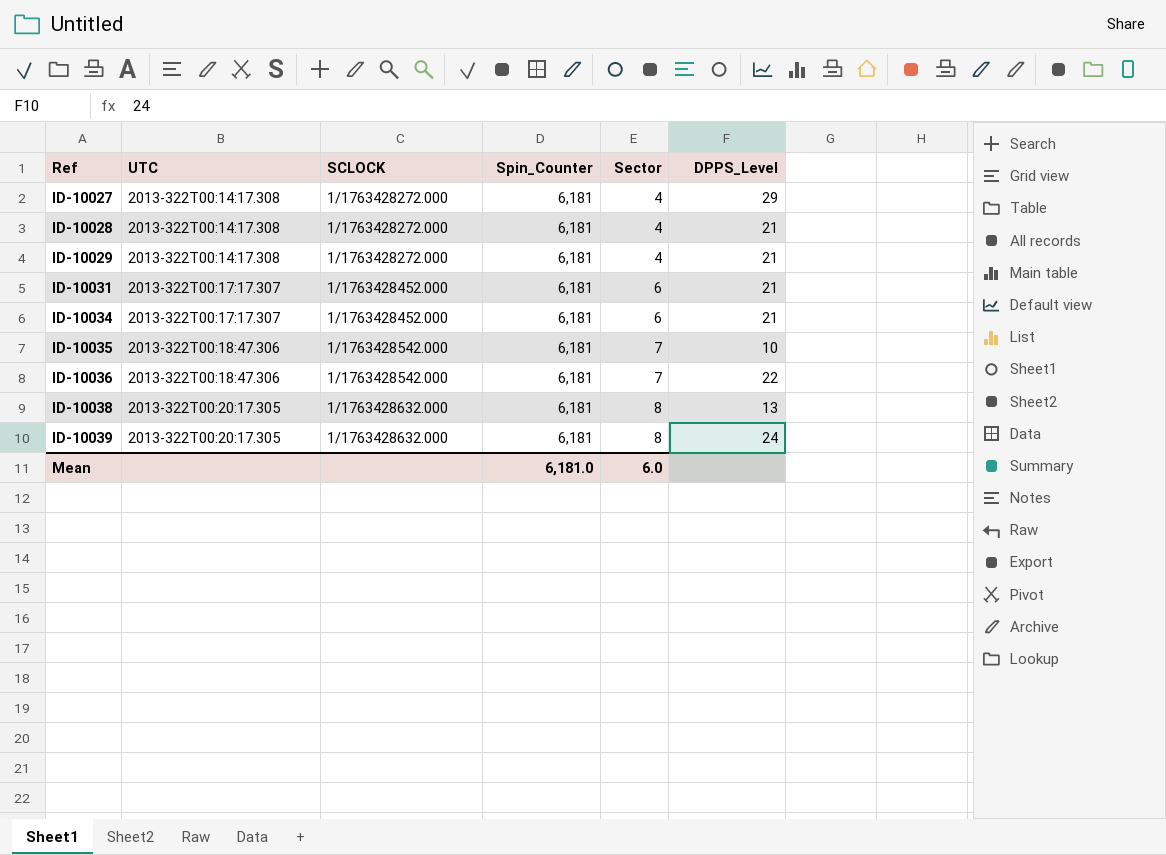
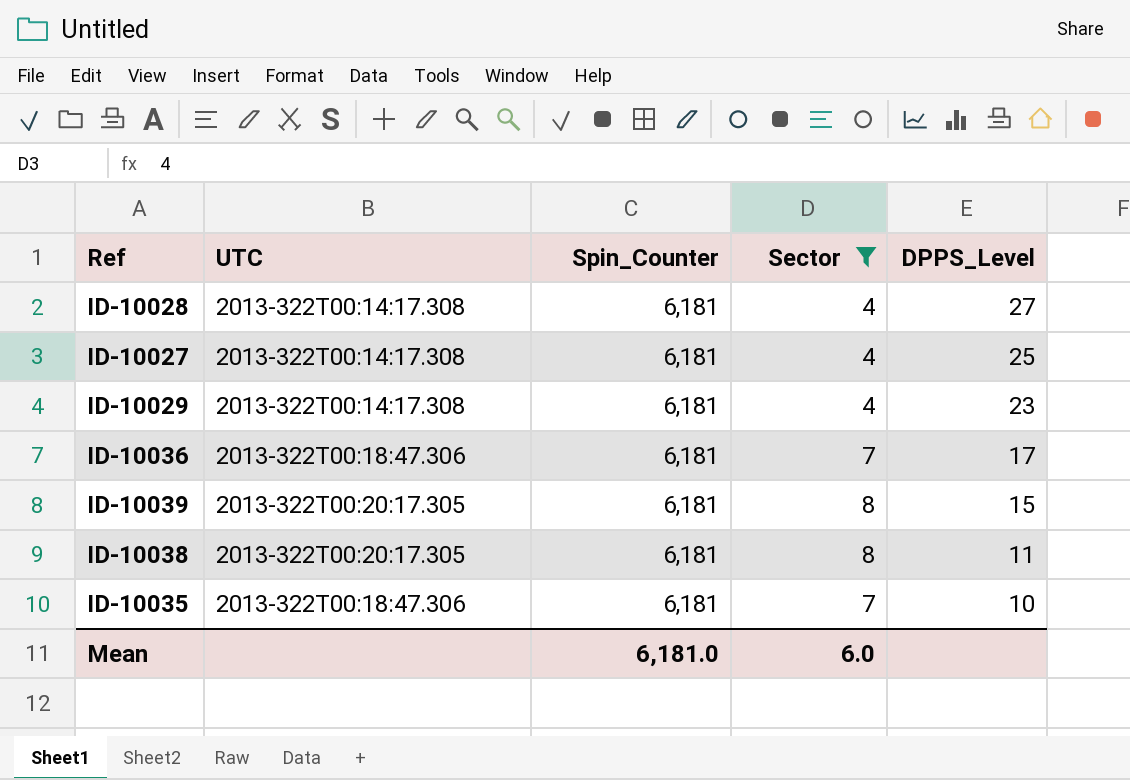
filter: none -> Sector != 6
row order: Ref ascending -> DPPS_Level descending
column SCLOCK | position: 3 -> none
ID-10028 | DPPS_Level: 21 -> 27
ID-10027 | DPPS_Level: 29 -> 25
ID-10029 | DPPS_Level: 21 -> 23
ID-10036 | DPPS_Level: 22 -> 17
ID-10039 | DPPS_Level: 24 -> 15
ID-10038 | DPPS_Level: 13 -> 11

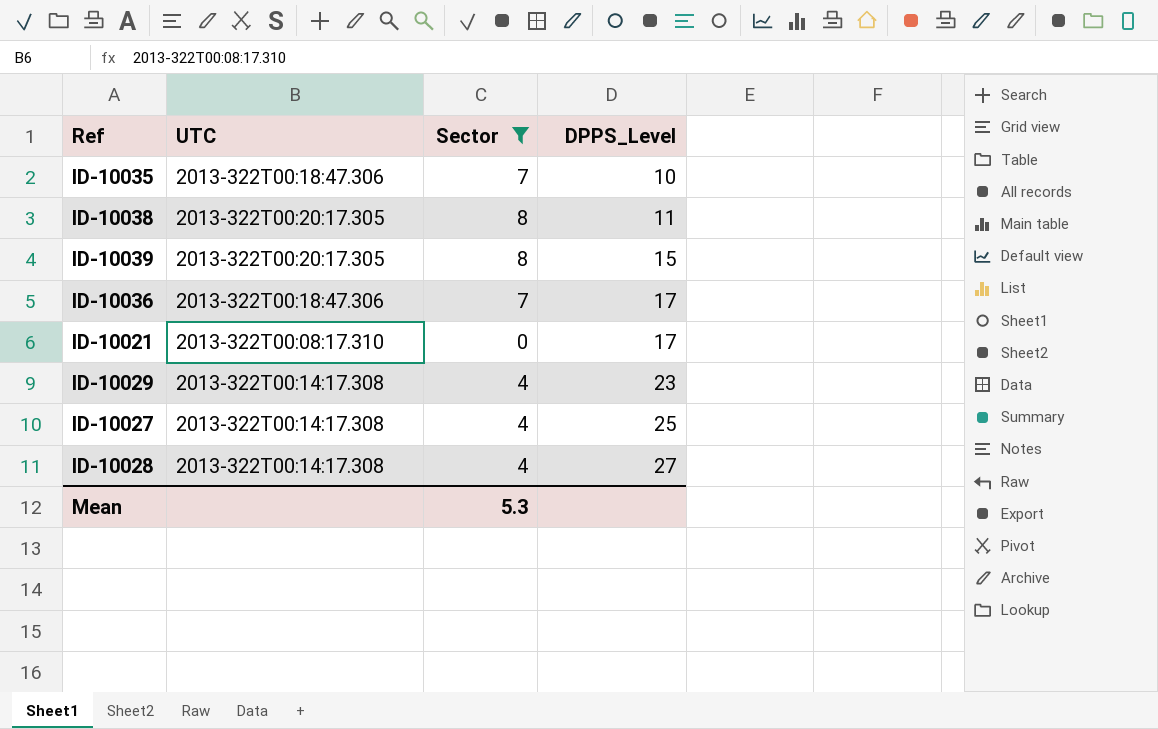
row order: DPPS_Level descending -> DPPS_Level ascending
column Spin_Counter | position: 3 -> none
row ID-10021: none -> 2013-322T00:08:17.310 | 0 | 17
Mean | Sector: 6.0 -> 5.3

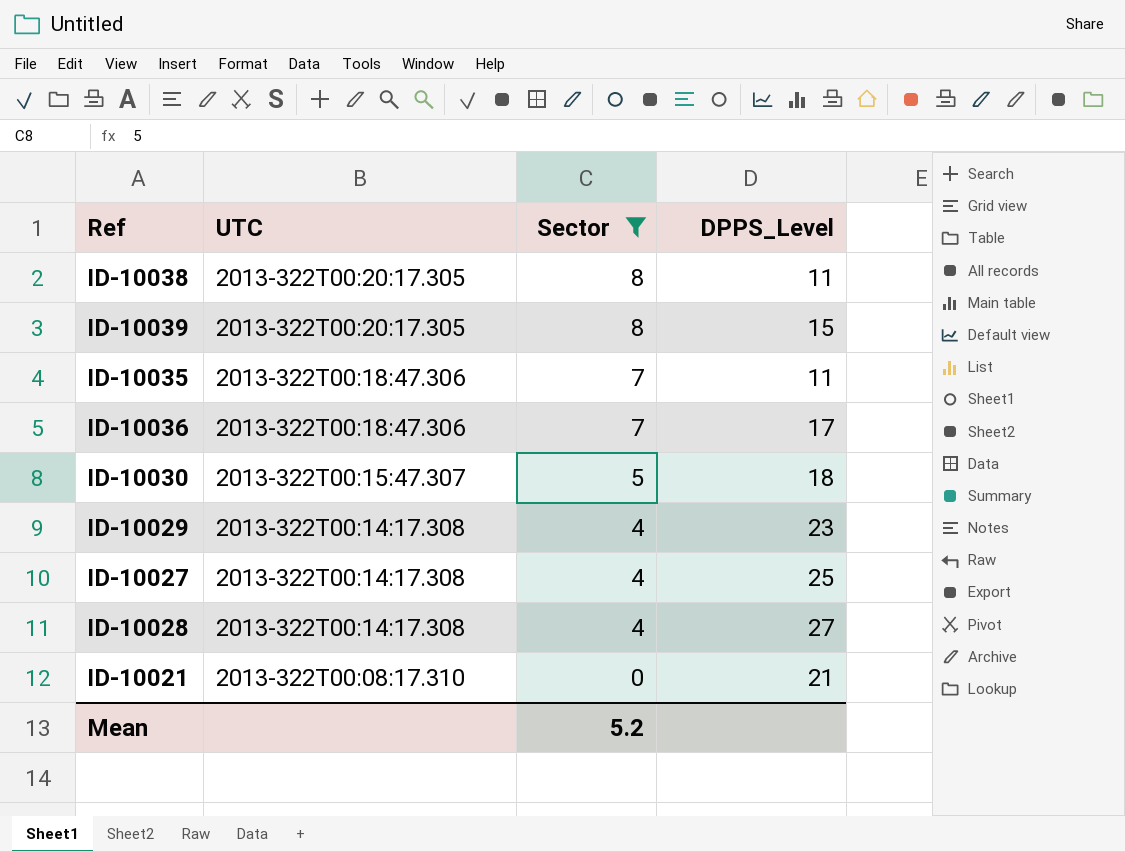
row order: DPPS_Level ascending -> UTC descending
ID-10035 | DPPS_Level: 10 -> 11
row ID-10030: none -> 2013-322T00:15:47.307 | 5 | 18
ID-10021 | DPPS_Level: 17 -> 21
Mean | Sector: 5.3 -> 5.2

